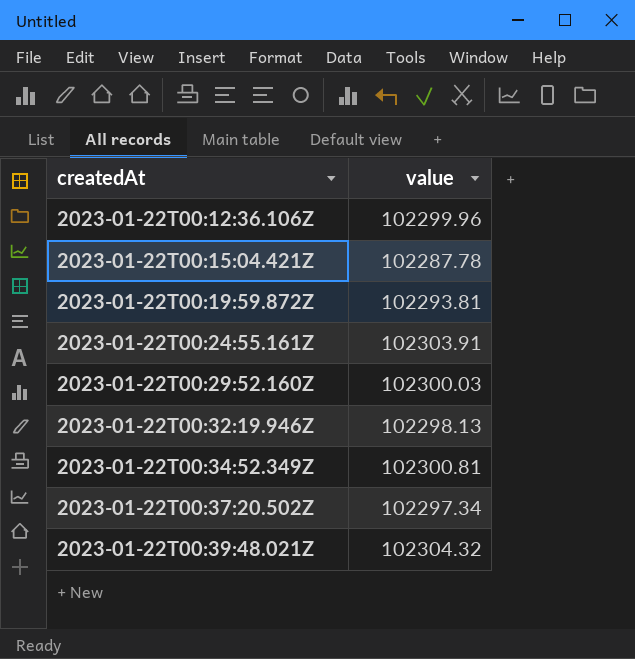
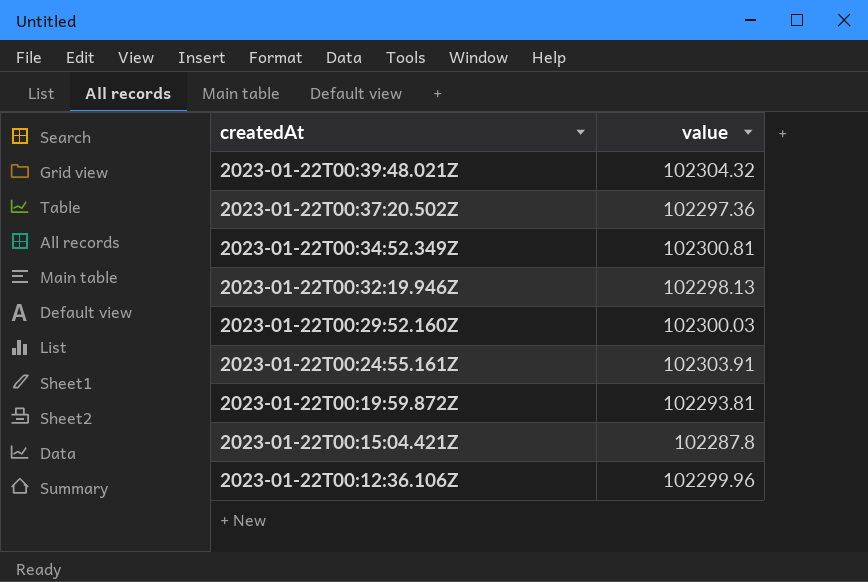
row order: createdAt ascending -> createdAt descending
2023-01-22T00:37:20.502Z | value: 102297.34 -> 102297.36
2023-01-22T00:15:04.421Z | value: 102287.78 -> 102287.8

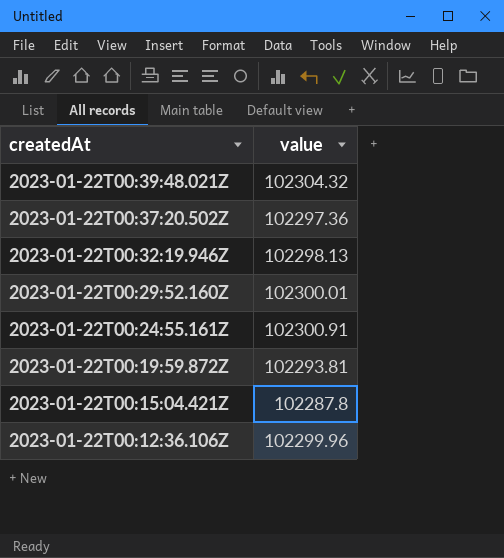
row 2023-01-22T00:34:52.349Z: 102300.81 -> none
2023-01-22T00:29:52.160Z | value: 102300.03 -> 102300.01
2023-01-22T00:24:55.161Z | value: 102303.91 -> 102300.91

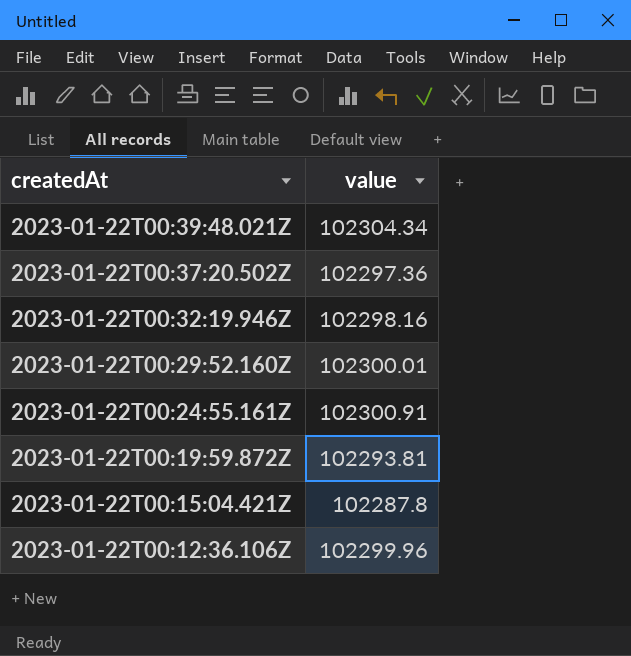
2023-01-22T00:39:48.021Z | value: 102304.32 -> 102304.34
2023-01-22T00:32:19.946Z | value: 102298.13 -> 102298.16

